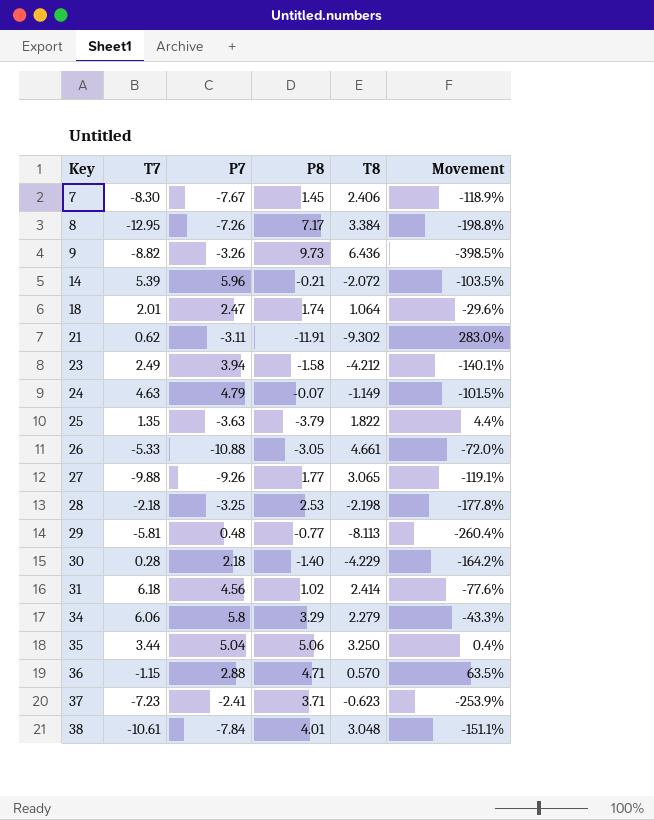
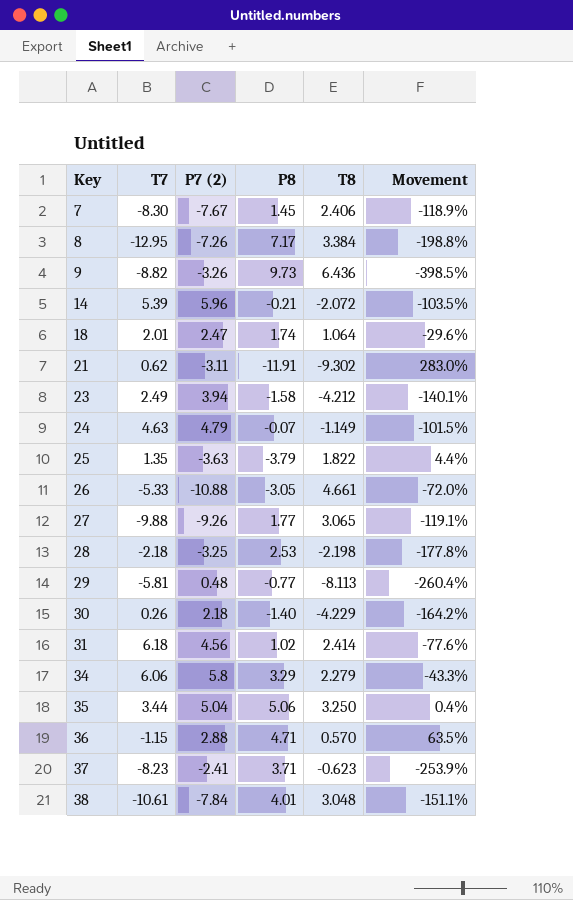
column name: P7 -> P7 (2)
30 | T7: 0.28 -> 0.26
37 | T7: -7.23 -> -8.23

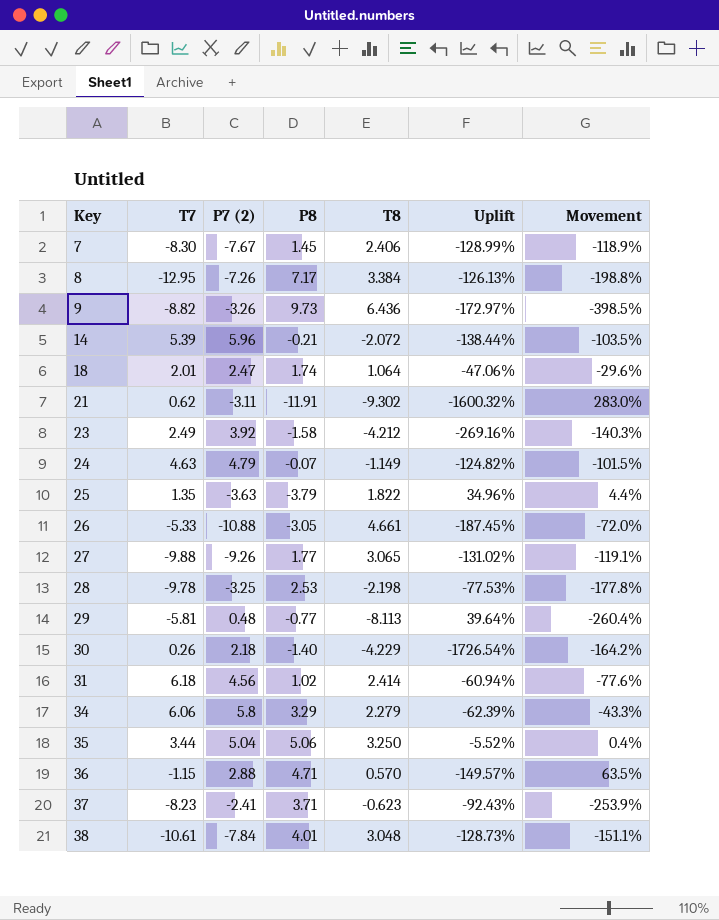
column Uplift | formula: none -> ([T8] - [T7]) / [T7]
23 | P7 (2): 3.94 -> 3.92
23 | Movement: -140.1% -> -140.3%
28 | T7: -2.18 -> -9.78

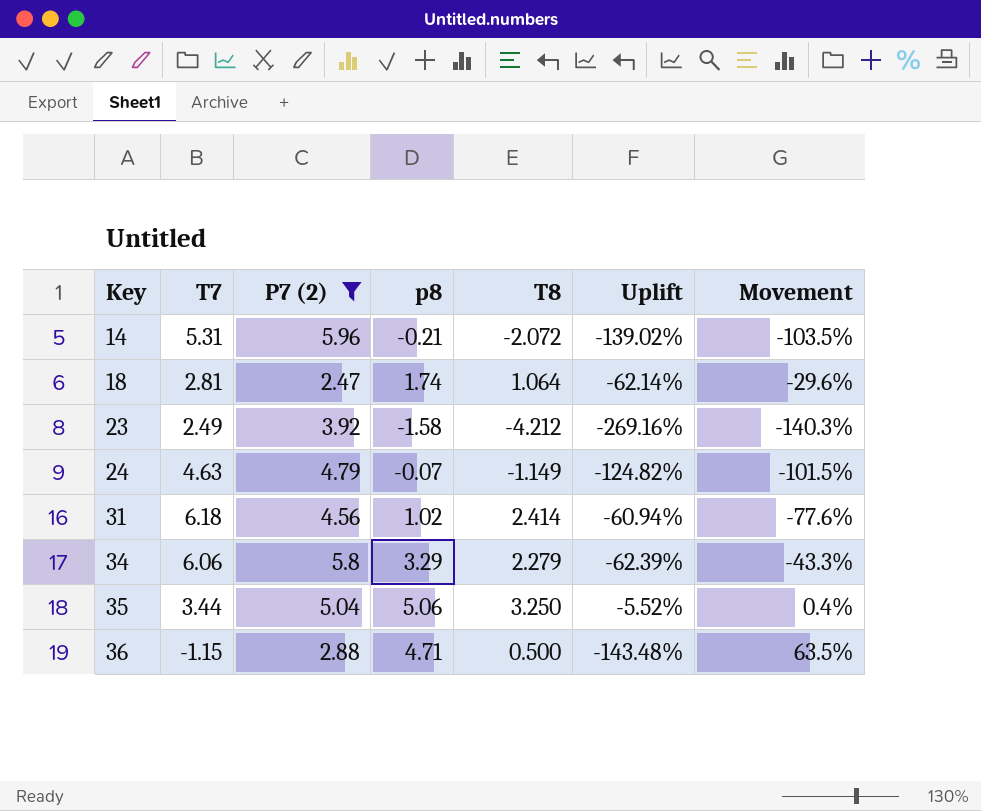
filter: none -> P7 (2) >= 2.47
column name: P8 -> p8
14 | T7: 5.39 -> 5.31
14 | Uplift: -138.44% -> -139.02%
18 | T7: 2.01 -> 2.81
18 | Uplift: -47.06% -> -62.14%
36 | T8: 0.570 -> 0.500
36 | Uplift: -149.57% -> -143.48%

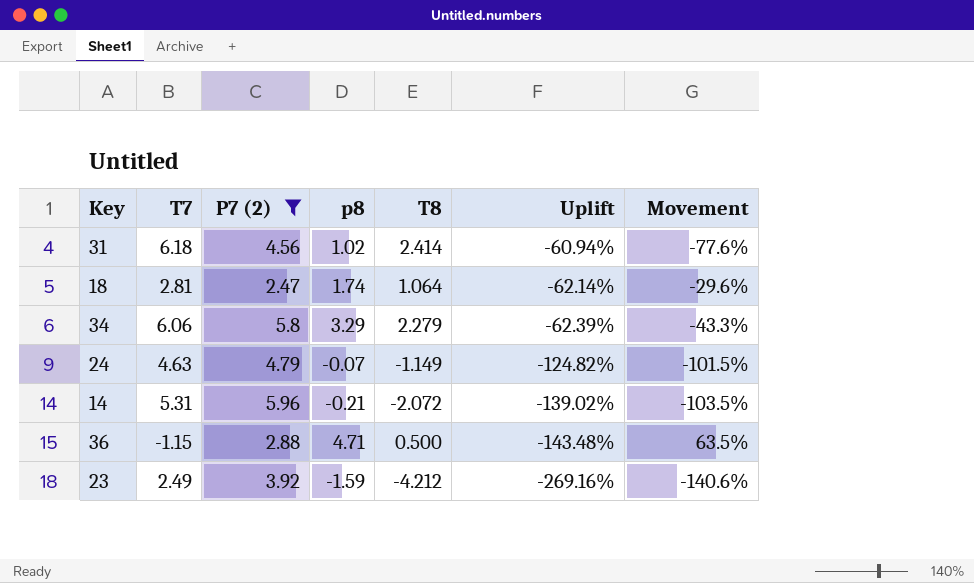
row order: Key ascending -> Uplift descending
row 35: 3.44 | 5.04 | 5.06 | 3.250 | -5.52% | 0.4% -> none
23 | p8: -1.58 -> -1.59
23 | Movement: -140.3% -> -140.6%

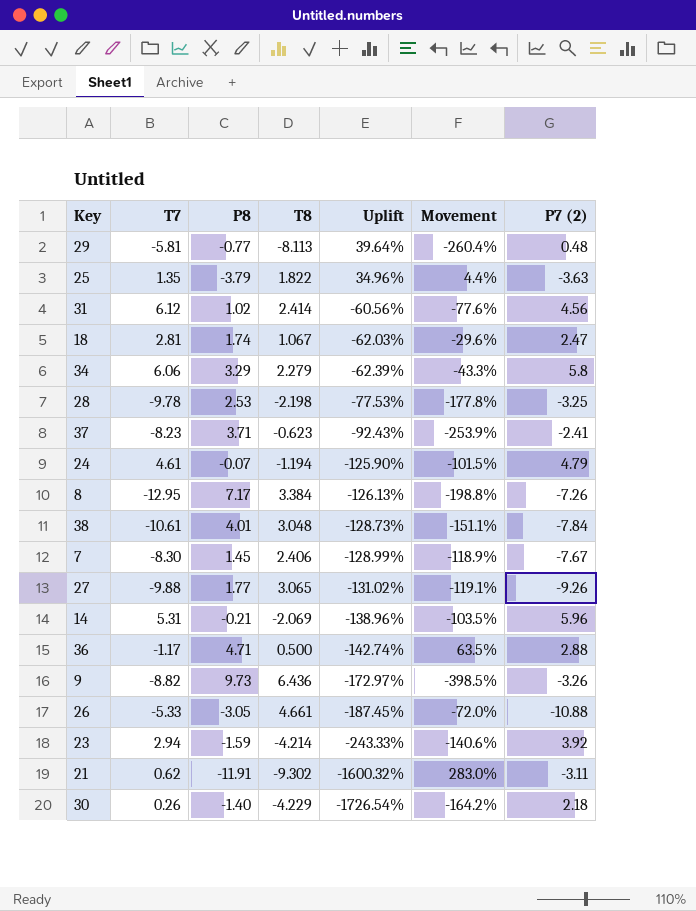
filter: P7 (2) >= 2.47 -> none
column name: p8 -> P8
column P7 (2) | position: 3 -> 7
31 | T7: 6.18 -> 6.12
31 | Uplift: -60.94% -> -60.56%
18 | T8: 1.064 -> 1.067
18 | Uplift: -62.14% -> -62.03%
24 | T7: 4.63 -> 4.61
24 | T8: -1.149 -> -1.194
24 | Uplift: -124.82% -> -125.90%
14 | T8: -2.072 -> -2.069
14 | Uplift: -139.02% -> -138.96%
36 | T7: -1.15 -> -1.17
36 | Uplift: -143.48% -> -142.74%
23 | T7: 2.49 -> 2.94
23 | T8: -4.212 -> -4.214
23 | Uplift: -269.16% -> -243.33%

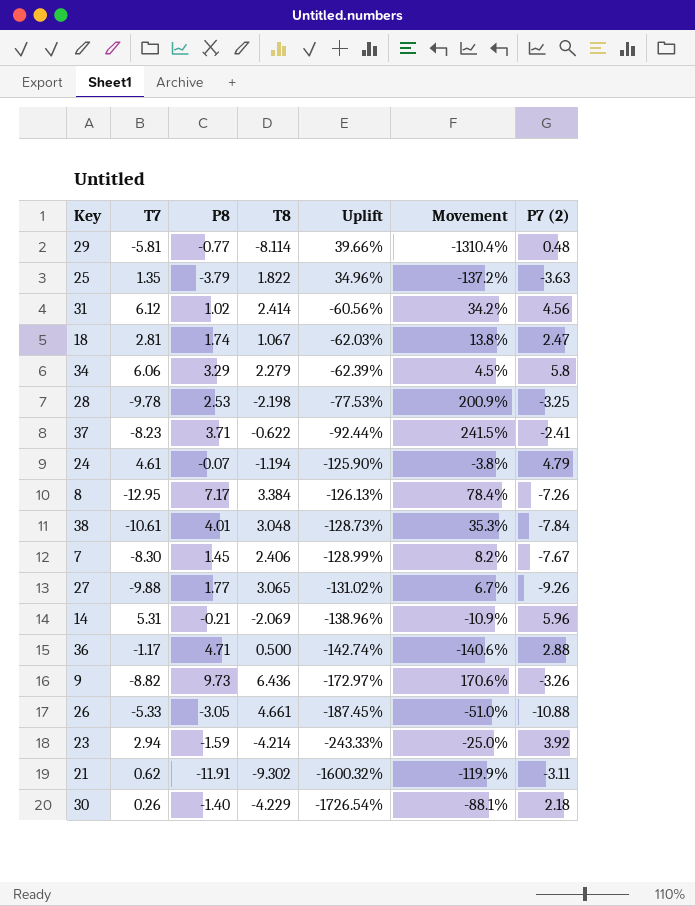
column Movement | formula: ([P8] - [P7 (2)]) / [P7 (2)] -> ([T7] - [P7 (2)]) / [P7 (2)]
29 | T8: -8.113 -> -8.114
29 | Uplift: 39.64% -> 39.66%
37 | T8: -0.623 -> -0.622
37 | Uplift: -92.43% -> -92.44%

